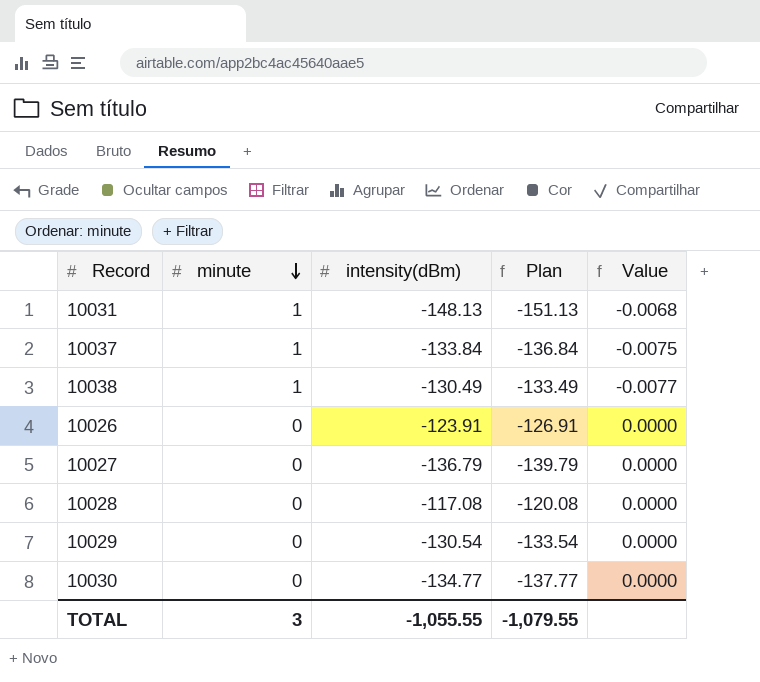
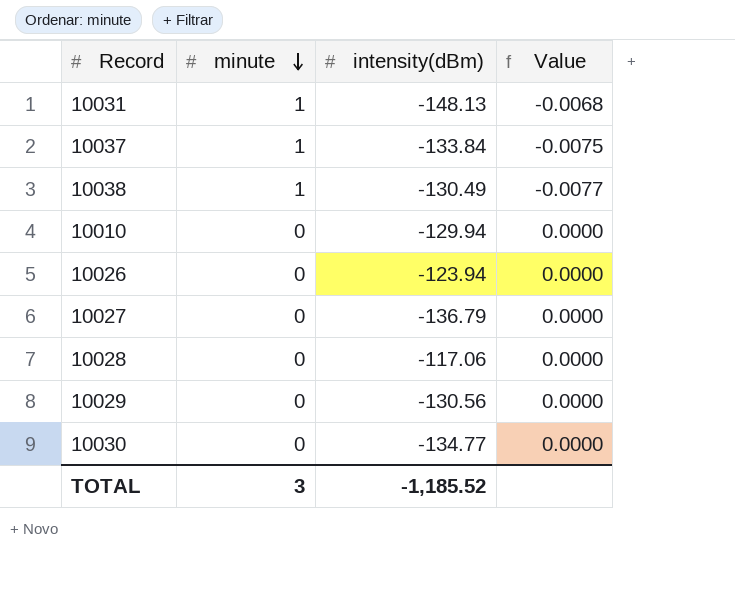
column Plan | formula: [intensity(dBm)] - 3 -> none
row 10010: none -> 0 | -129.94 | 0.0000
10026 | intensity(dBm): -123.91 -> -123.94
10028 | intensity(dBm): -117.08 -> -117.06
10029 | intensity(dBm): -130.54 -> -130.56
TOTAL | intensity(dBm): -1,055.55 -> -1,185.52

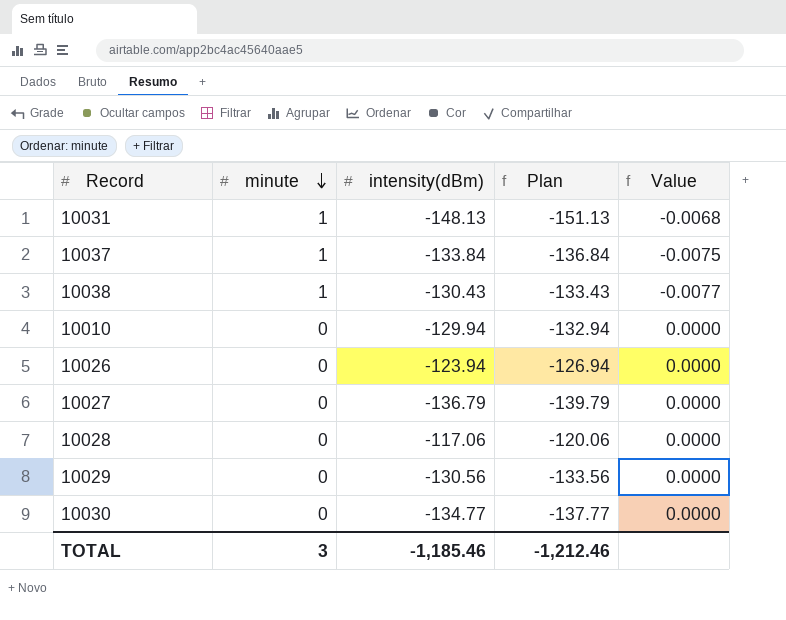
column Plan | formula: none -> [intensity(dBm)] - 3
10038 | intensity(dBm): -130.49 -> -130.43
TOTAL | intensity(dBm): -1,185.52 -> -1,185.46

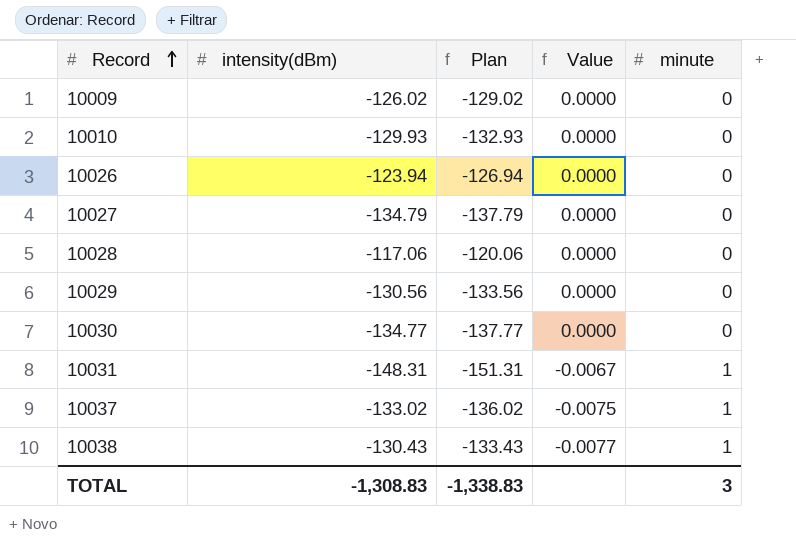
row order: minute descending -> Record ascending
column minute | position: 2 -> 5
row 10009: none -> -126.02 | -129.02 | 0.0000 | 0
10010 | intensity(dBm): -129.94 -> -129.93
10010 | Plan: -132.94 -> -132.93
10027 | intensity(dBm): -136.79 -> -134.79
10027 | Plan: -139.79 -> -137.79
10031 | intensity(dBm): -148.13 -> -148.31
10031 | Plan: -151.13 -> -151.31
10031 | Value: -0.0068 -> -0.0067
10037 | intensity(dBm): -133.84 -> -133.02
10037 | Plan: -136.84 -> -136.02
TOTAL | intensity(dBm): -1,185.46 -> -1,308.83
TOTAL | Plan: -1,212.46 -> -1,338.83

